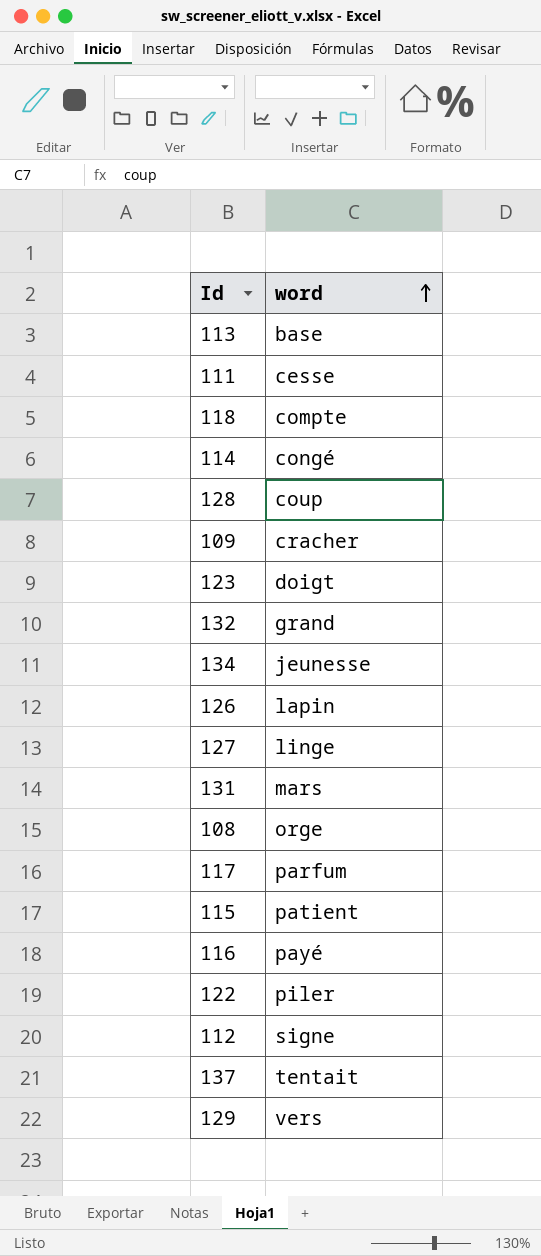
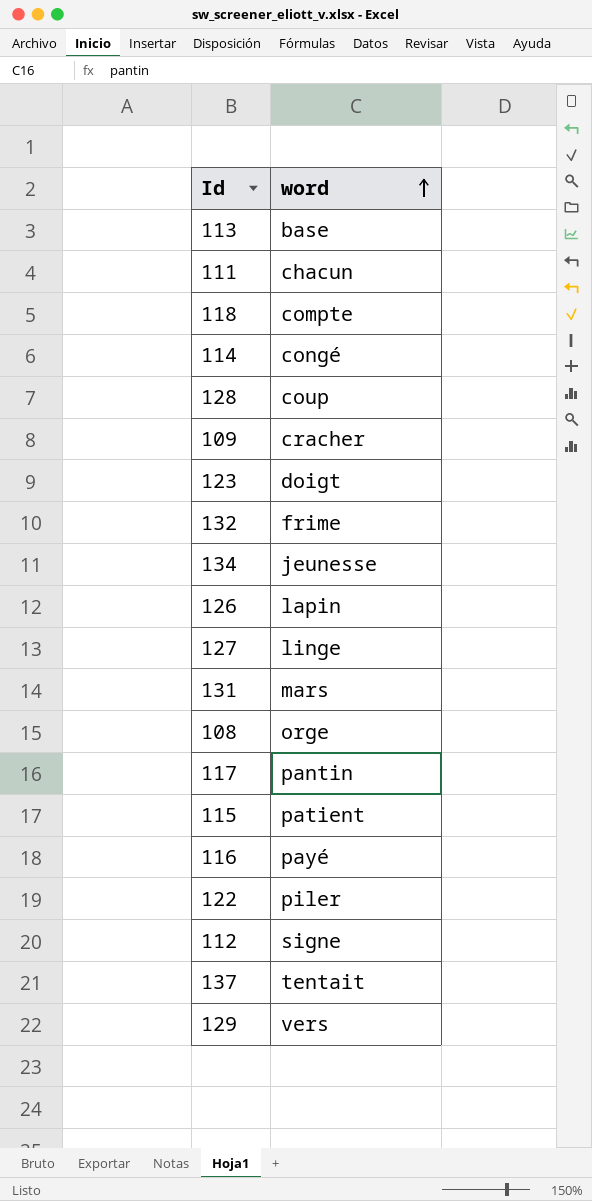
111 | word: cesse -> chacun
132 | word: grand -> frime
117 | word: parfum -> pantin

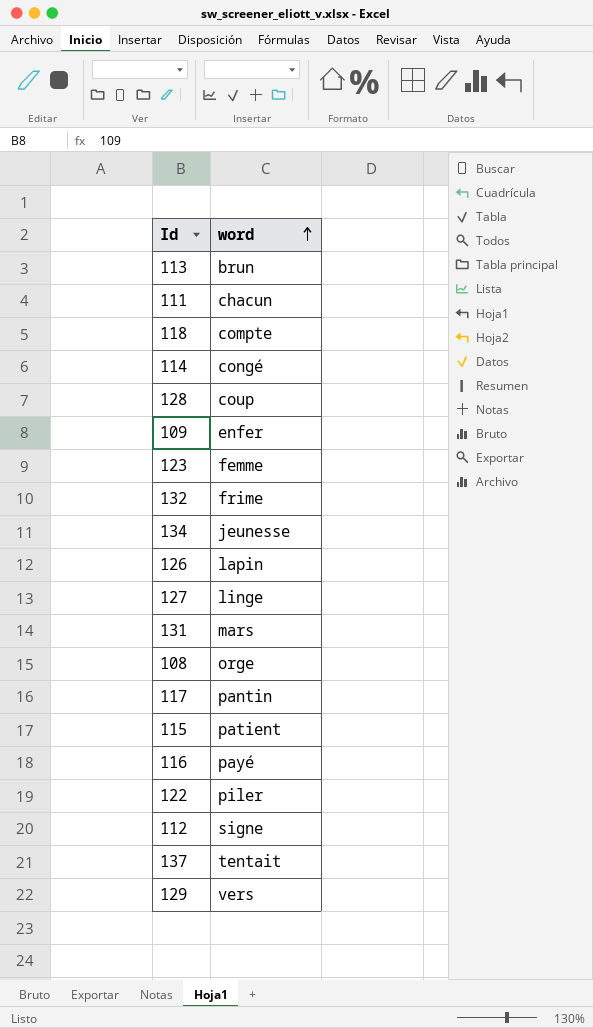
113 | word: base -> brun
109 | word: cracher -> enfer
123 | word: doigt -> femme

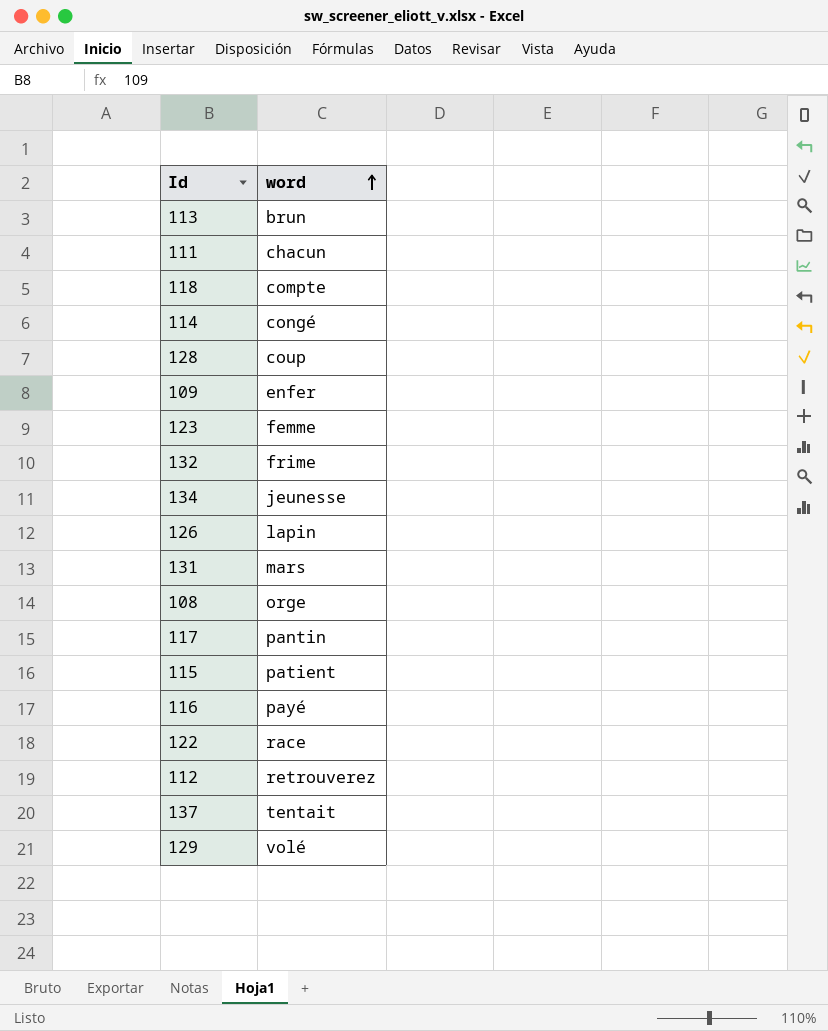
row 127: linge -> none
122 | word: piler -> race
112 | word: signe -> retrouverez
129 | word: vers -> volé

